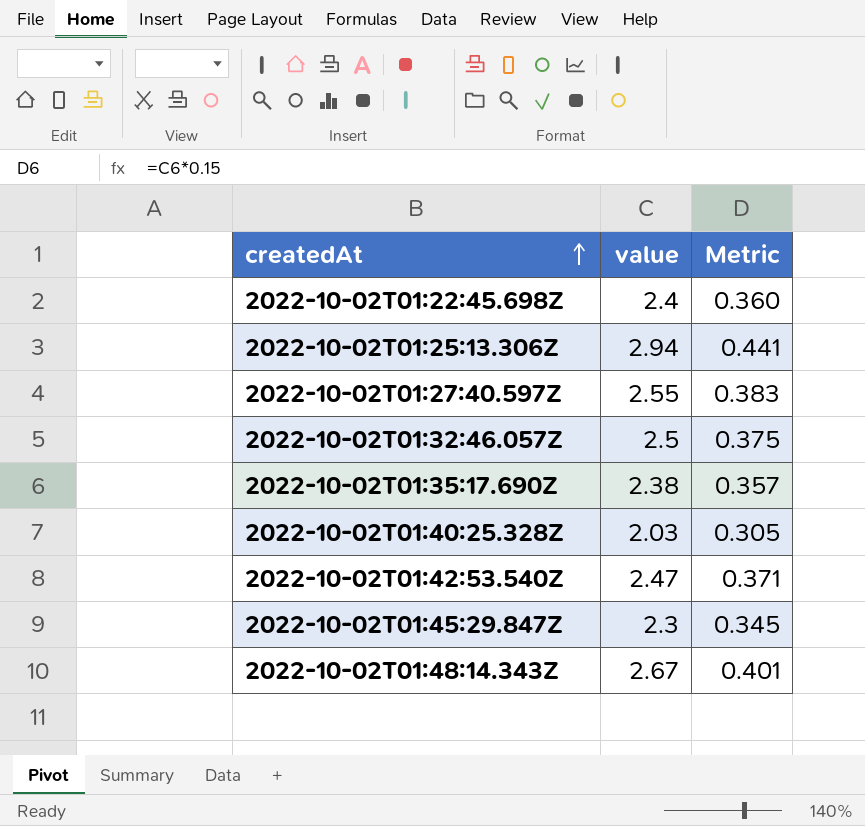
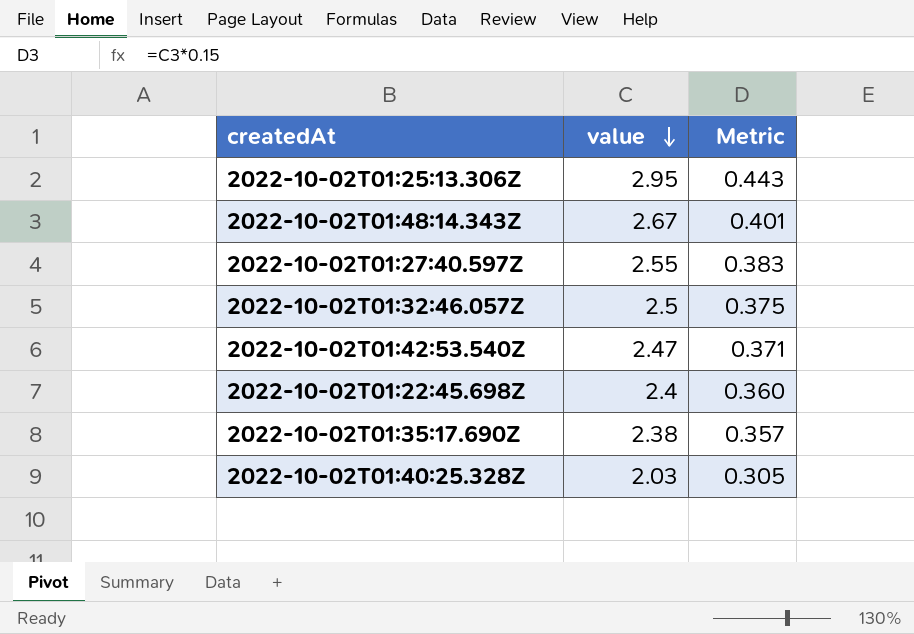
row order: createdAt ascending -> value descending
row 2022-10-02T01:45:29.847Z: 2.3 | 0.345 -> none
2022-10-02T01:25:13.306Z | value: 2.94 -> 2.95
2022-10-02T01:25:13.306Z | Metric: 0.441 -> 0.443

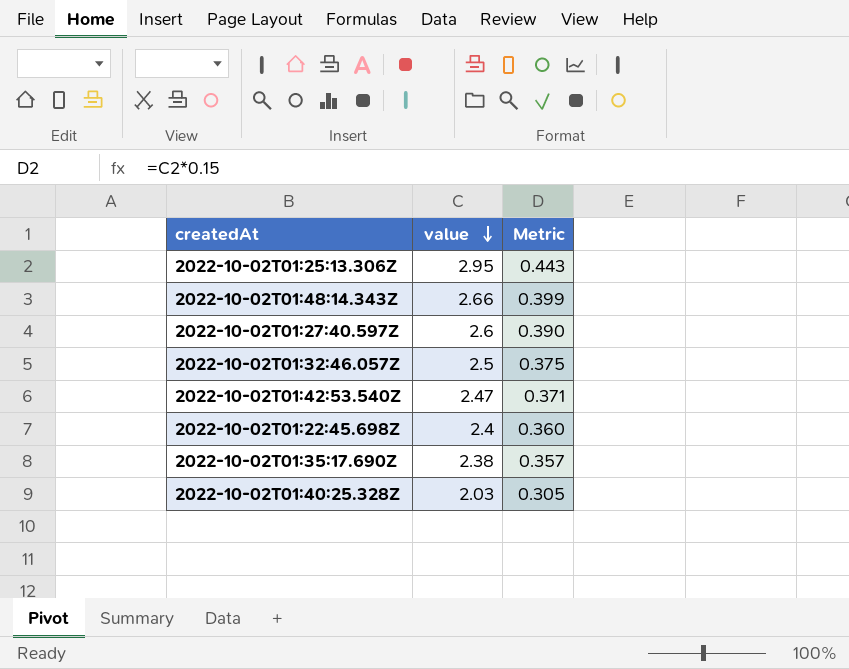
2022-10-02T01:48:14.343Z | value: 2.67 -> 2.66
2022-10-02T01:48:14.343Z | Metric: 0.401 -> 0.399
2022-10-02T01:27:40.597Z | value: 2.55 -> 2.6
2022-10-02T01:27:40.597Z | Metric: 0.383 -> 0.390

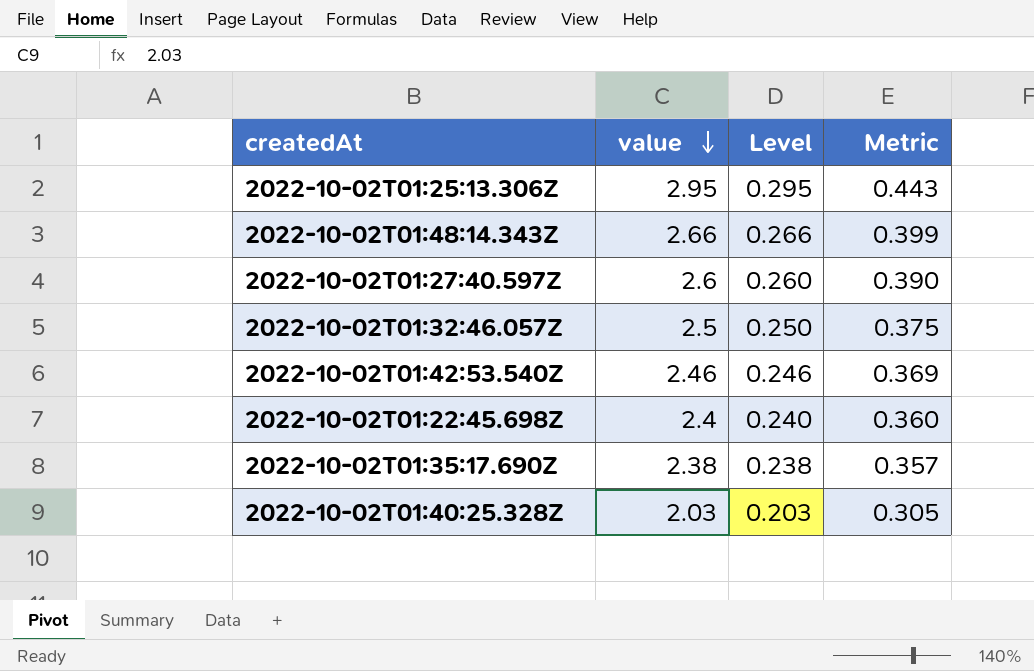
column Level | formula: none -> [value] * 0.1
2022-10-02T01:42:53.540Z | value: 2.47 -> 2.46
2022-10-02T01:42:53.540Z | Metric: 0.371 -> 0.369

